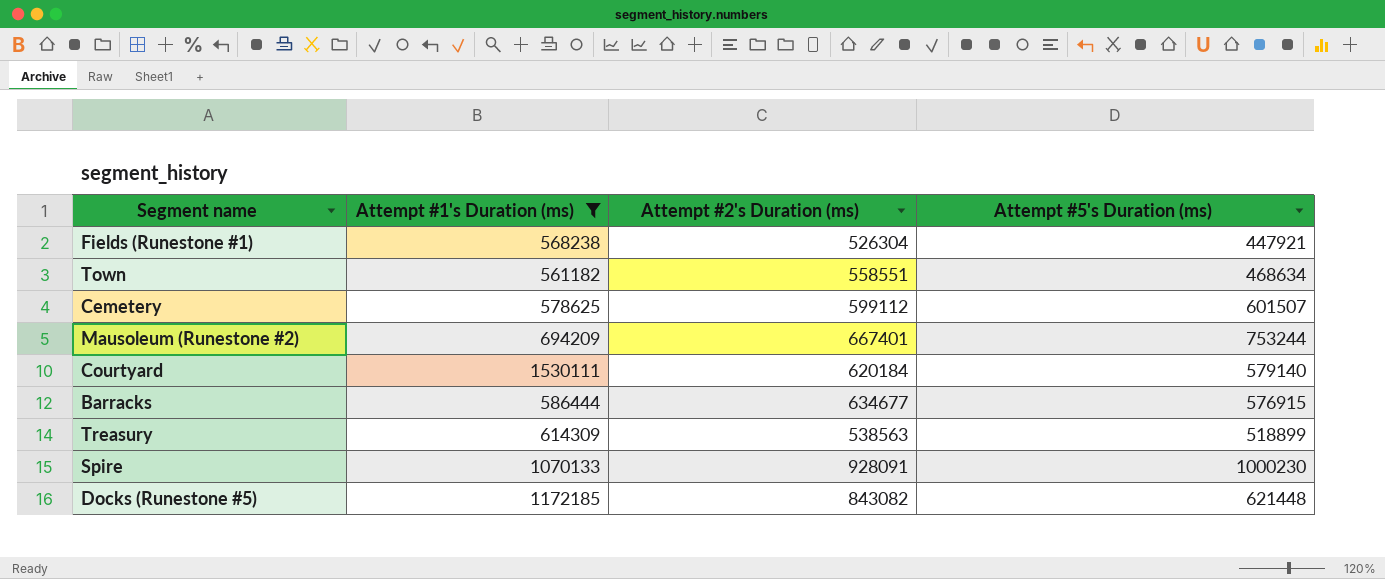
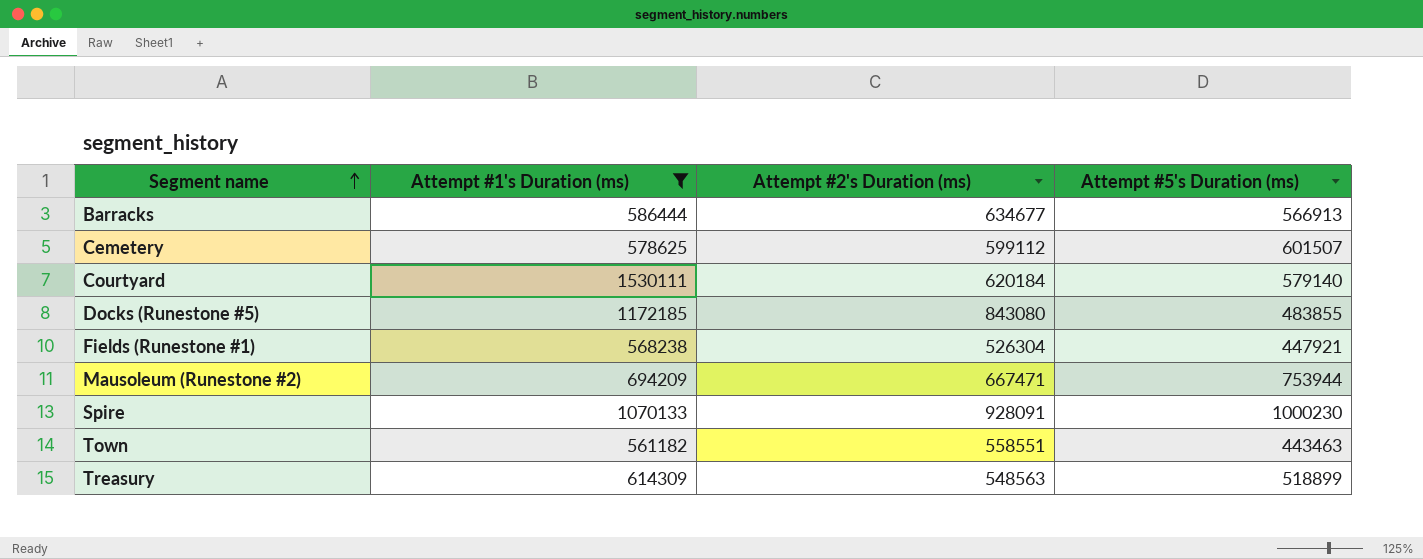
row order: none -> Segment name ascending
Barracks | Attempt #5's Duration (ms): 576915 -> 566913
Docks (Runestone #5) | Attempt #2's Duration (ms): 843082 -> 843080
Docks (Runestone #5) | Attempt #5's Duration (ms): 621448 -> 483855
Mausoleum (Runestone #2) | Attempt #2's Duration (ms): 667401 -> 667471
Mausoleum (Runestone #2) | Attempt #5's Duration (ms): 753244 -> 753944
Town | Attempt #5's Duration (ms): 468634 -> 443463
Treasury | Attempt #2's Duration (ms): 538563 -> 548563

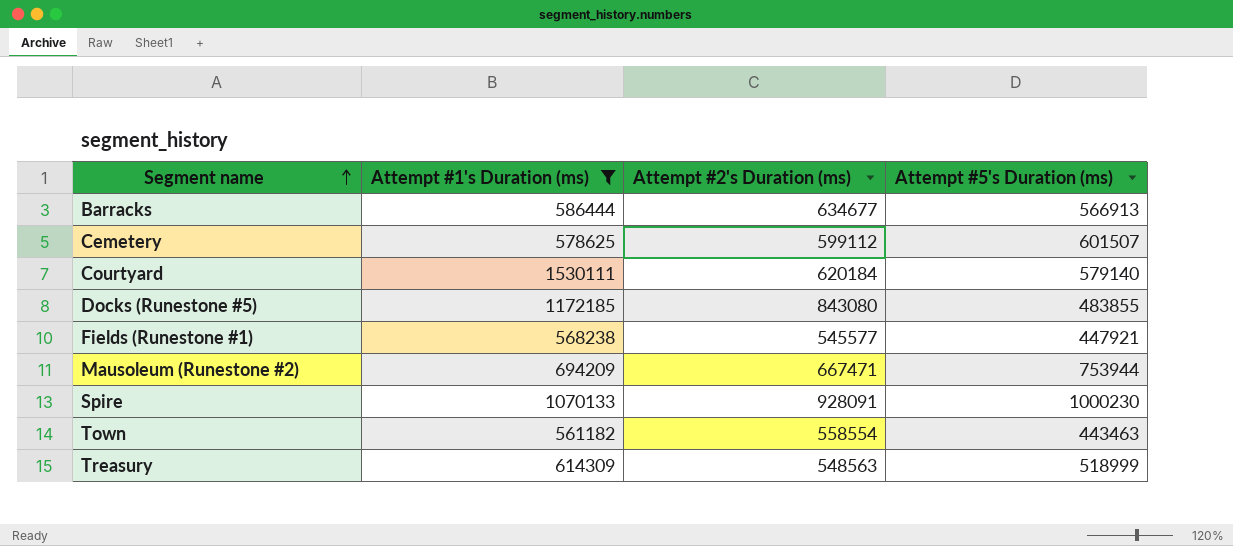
Fields (Runestone #1) | Attempt #2's Duration (ms): 526304 -> 545577
Town | Attempt #2's Duration (ms): 558551 -> 558554
Treasury | Attempt #5's Duration (ms): 518899 -> 518999

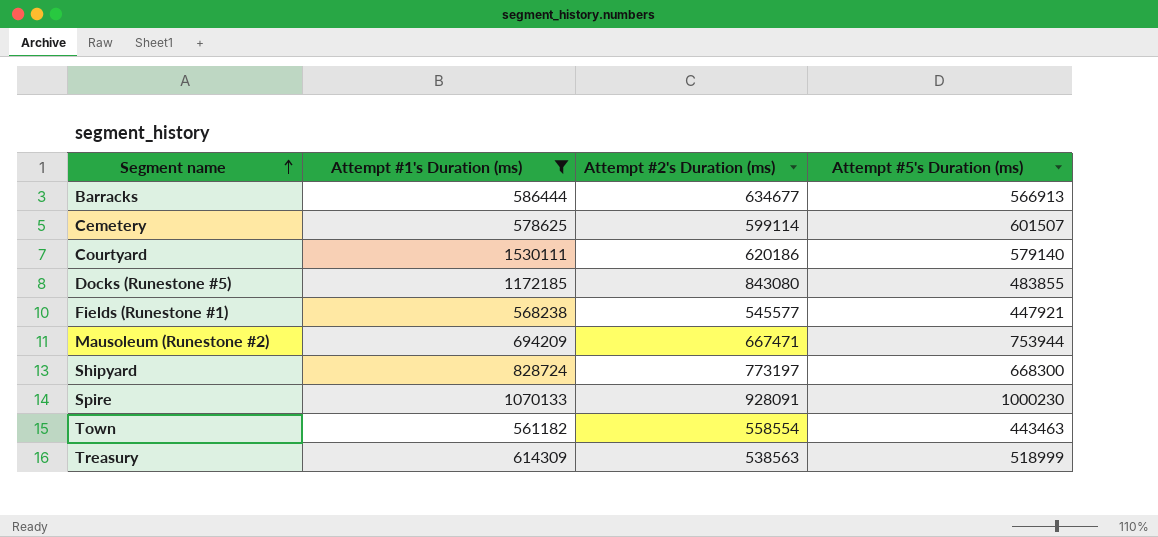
Cemetery | Attempt #2's Duration (ms): 599112 -> 599114
Courtyard | Attempt #2's Duration (ms): 620184 -> 620186
row Shipyard: none -> 828724 | 773197 | 668300
Treasury | Attempt #2's Duration (ms): 548563 -> 538563

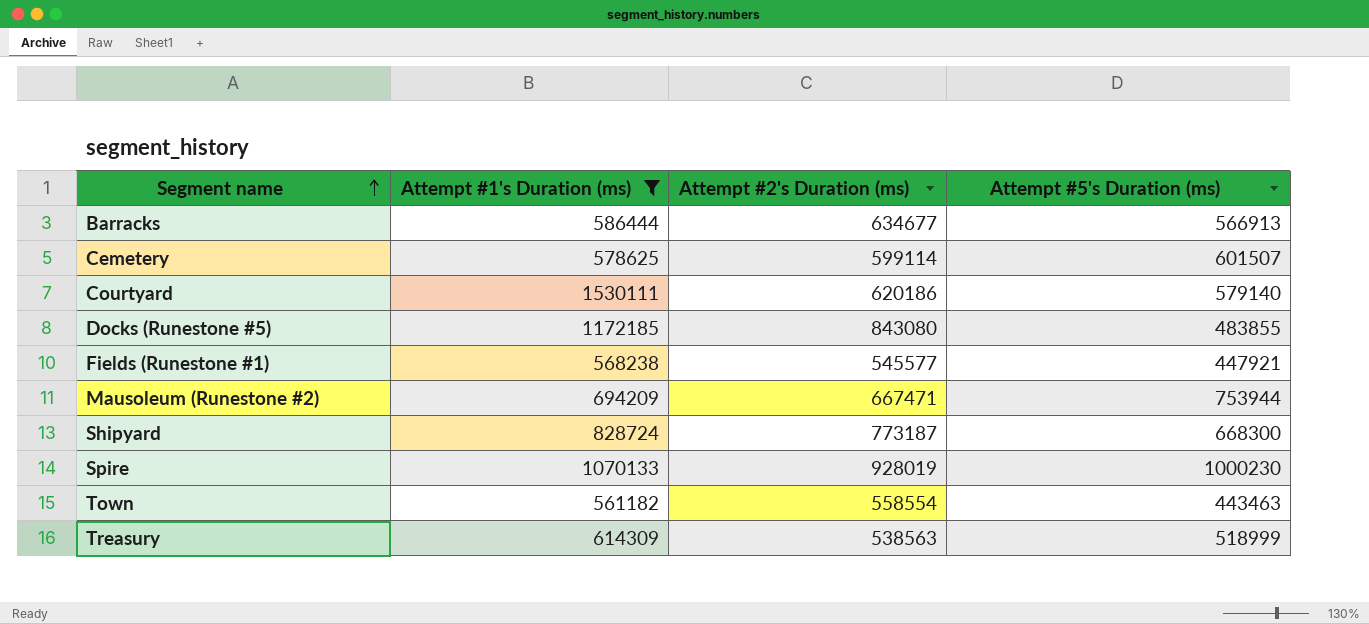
Shipyard | Attempt #2's Duration (ms): 773197 -> 773187
Spire | Attempt #2's Duration (ms): 928091 -> 928019

